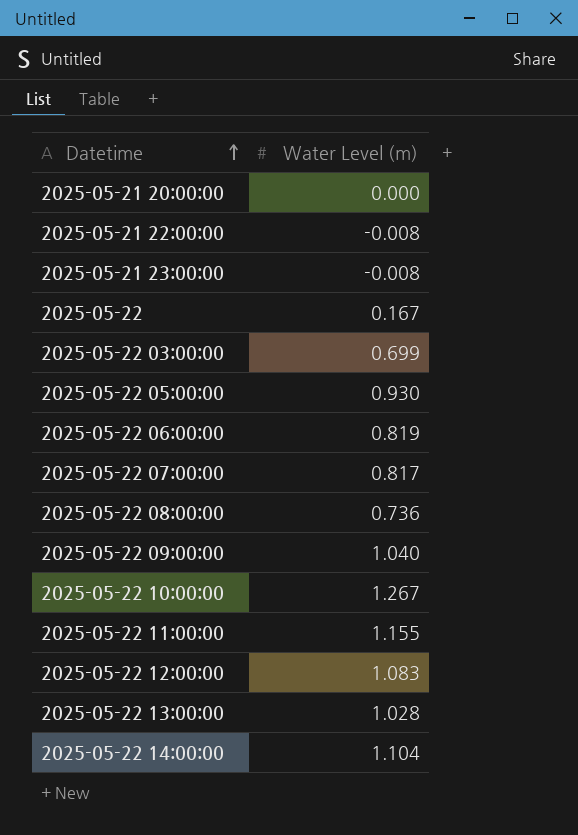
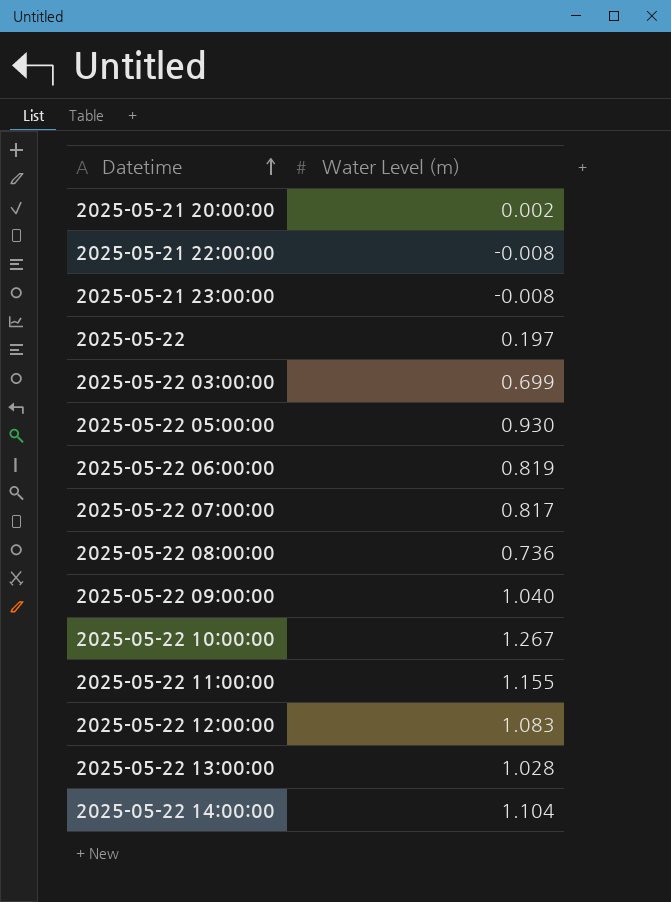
2025-05-21 20:00:00 | Water Level (m): 0.000 -> 0.002
2025-05-22 | Water Level (m): 0.167 -> 0.197

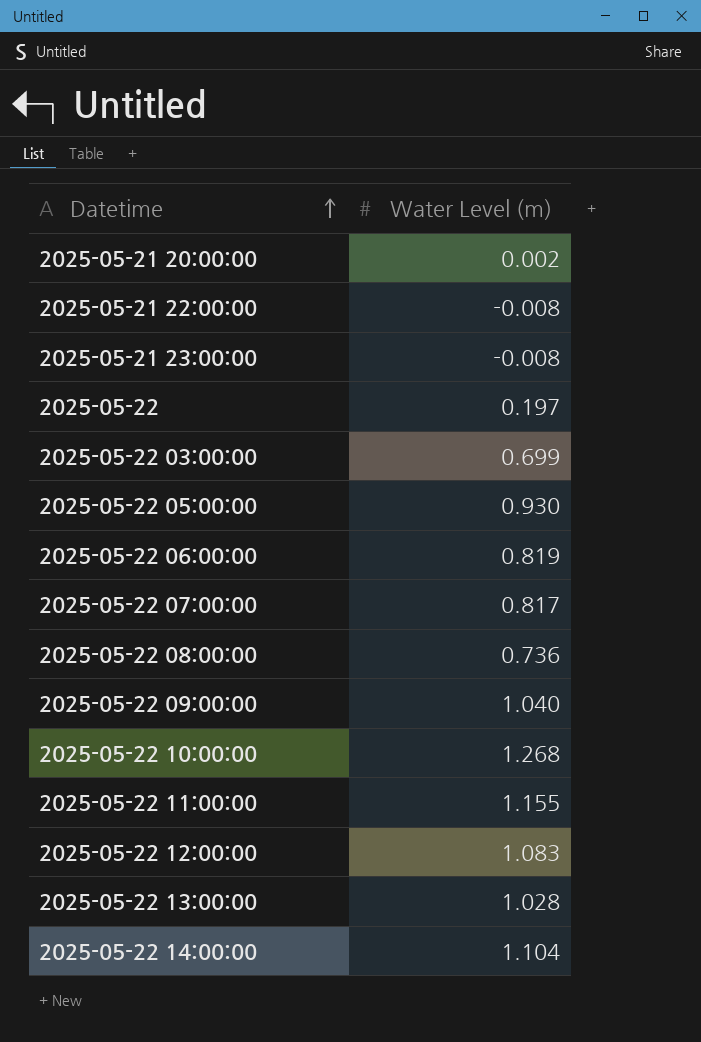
2025-05-22 10:00:00 | Water Level (m): 1.267 -> 1.268

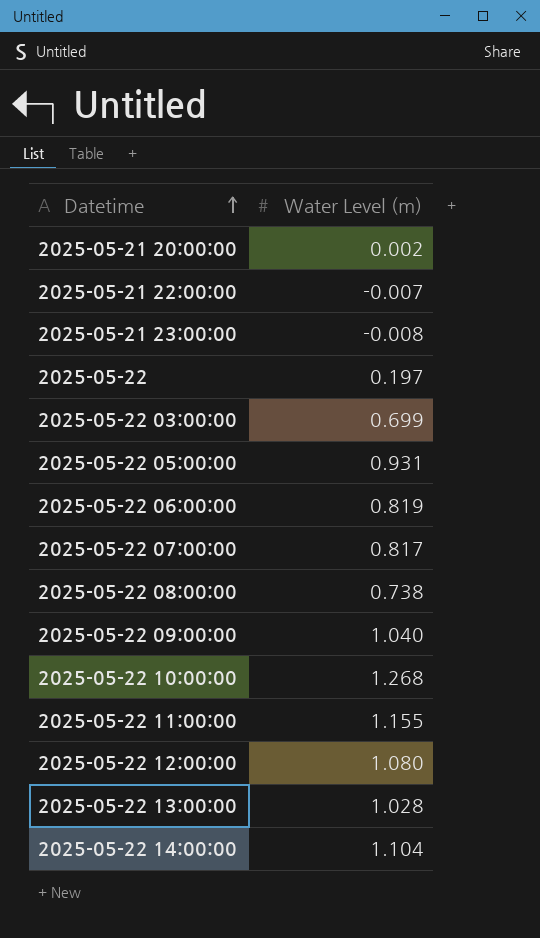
2025-05-21 22:00:00 | Water Level (m): -0.008 -> -0.007
2025-05-22 05:00:00 | Water Level (m): 0.930 -> 0.931
2025-05-22 08:00:00 | Water Level (m): 0.736 -> 0.738
2025-05-22 12:00:00 | Water Level (m): 1.083 -> 1.080

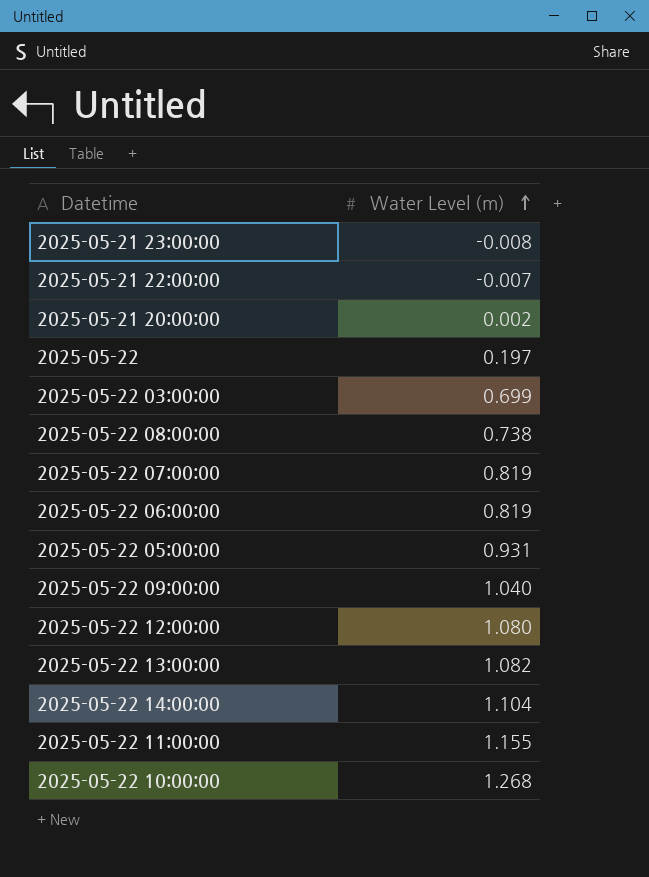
row order: Datetime ascending -> Water Level (m) ascending
2025-05-22 07:00:00 | Water Level (m): 0.817 -> 0.819
2025-05-22 13:00:00 | Water Level (m): 1.028 -> 1.082

